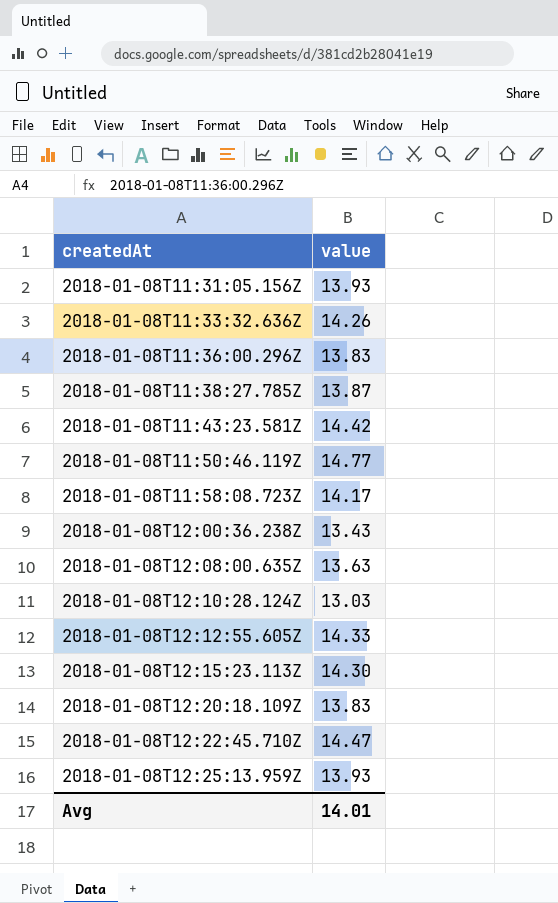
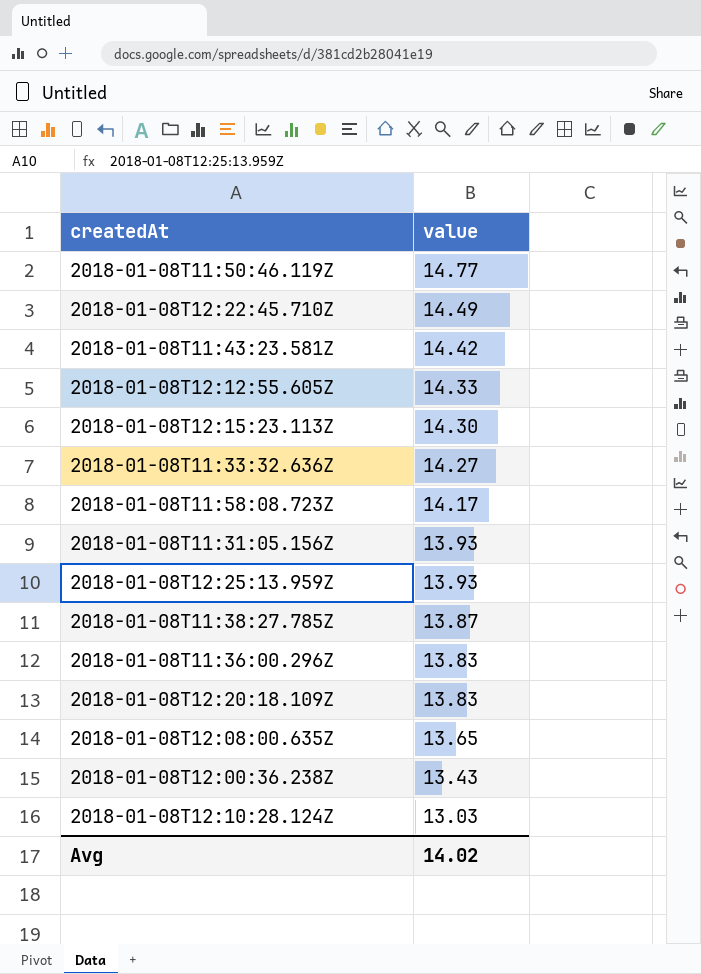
row order: createdAt ascending -> value descending
2018-01-08T12:22:45.710Z | value: 14.47 -> 14.49
2018-01-08T11:33:32.636Z | value: 14.26 -> 14.27
2018-01-08T12:08:00.635Z | value: 13.63 -> 13.65
Avg | value: 14.01 -> 14.02

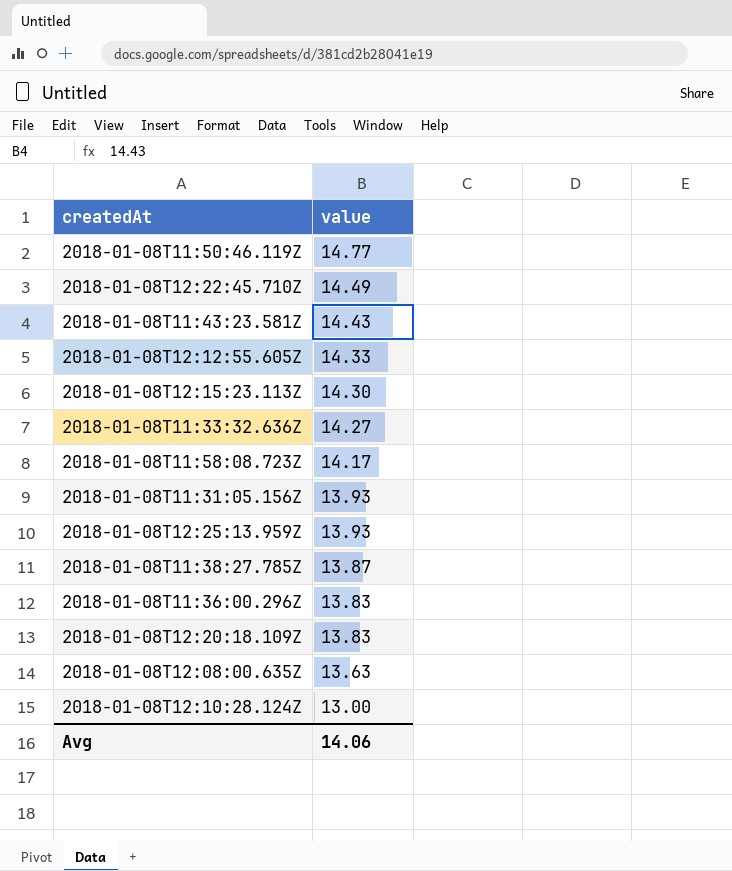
row 2018-01-08T12:00:36.238Z: 13.43 -> none
2018-01-08T11:43:23.581Z | value: 14.42 -> 14.43
2018-01-08T12:08:00.635Z | value: 13.65 -> 13.63
2018-01-08T12:10:28.124Z | value: 13.03 -> 13.00
Avg | value: 14.02 -> 14.06

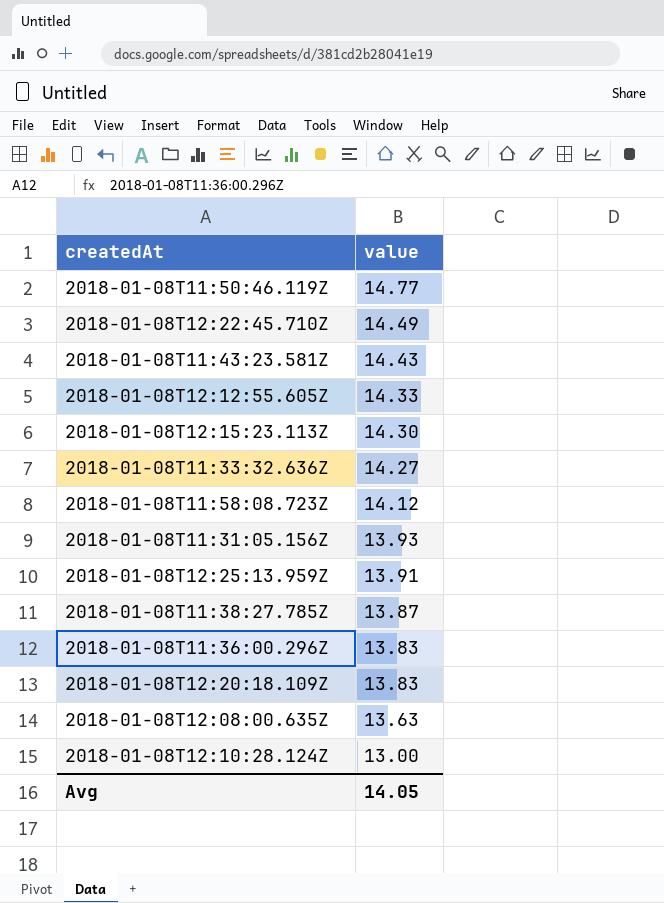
2018-01-08T11:58:08.723Z | value: 14.17 -> 14.12
2018-01-08T12:25:13.959Z | value: 13.93 -> 13.91
Avg | value: 14.06 -> 14.05

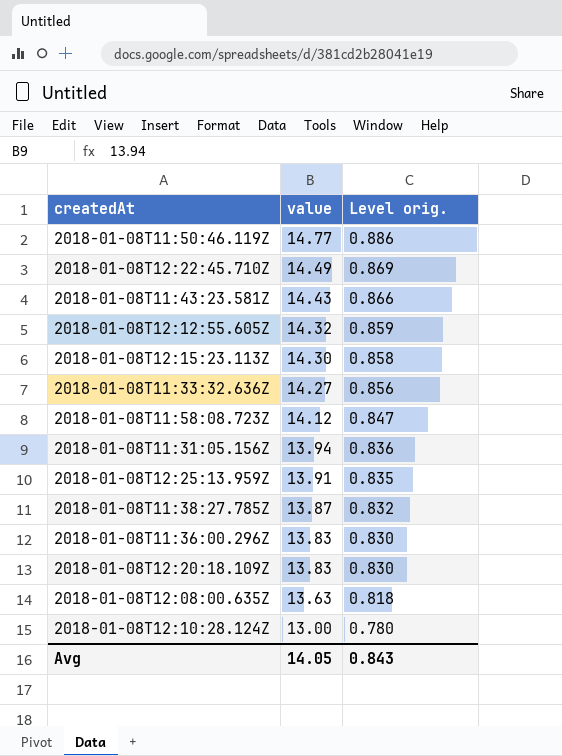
column Level orig. | formula: none -> [value] * 0.06
2018-01-08T12:12:55.605Z | value: 14.33 -> 14.32
2018-01-08T11:31:05.156Z | value: 13.93 -> 13.94

